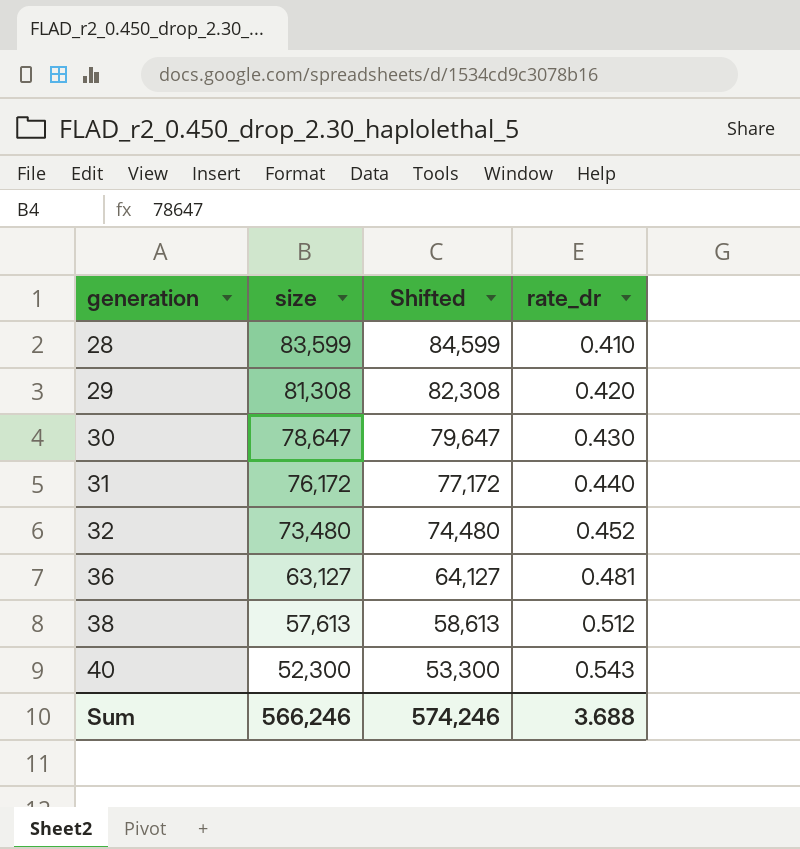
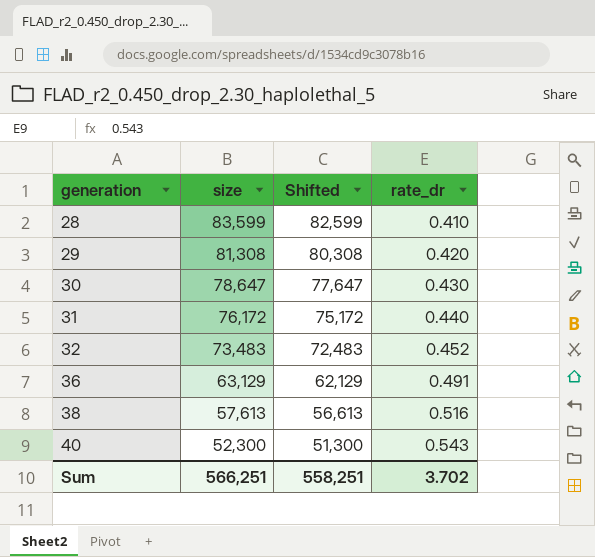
column Shifted | formula: [size] + 1000 -> [size] - 1000
32 | size: 73,480 -> 73,483
36 | size: 63,127 -> 63,129
36 | rate_dr: 0.481 -> 0.491
38 | rate_dr: 0.512 -> 0.516
Sum | size: 566,246 -> 566,251
Sum | Shifted: 574,246 -> 558,251
Sum | rate_dr: 3.688 -> 3.702

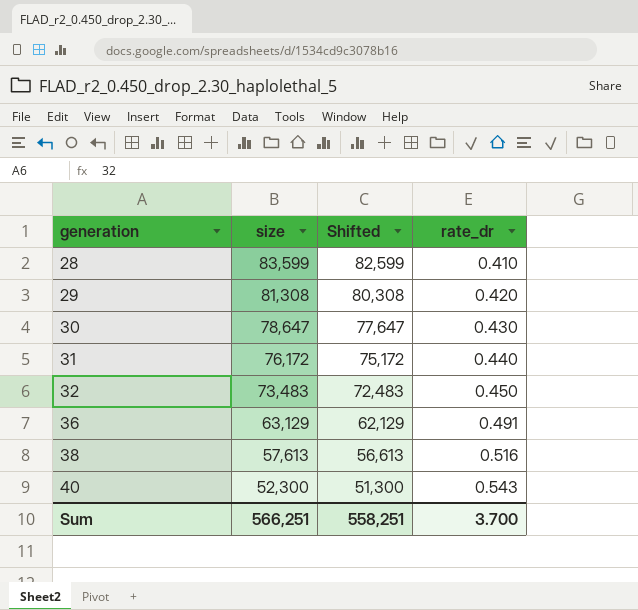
32 | rate_dr: 0.452 -> 0.450
Sum | rate_dr: 3.702 -> 3.700

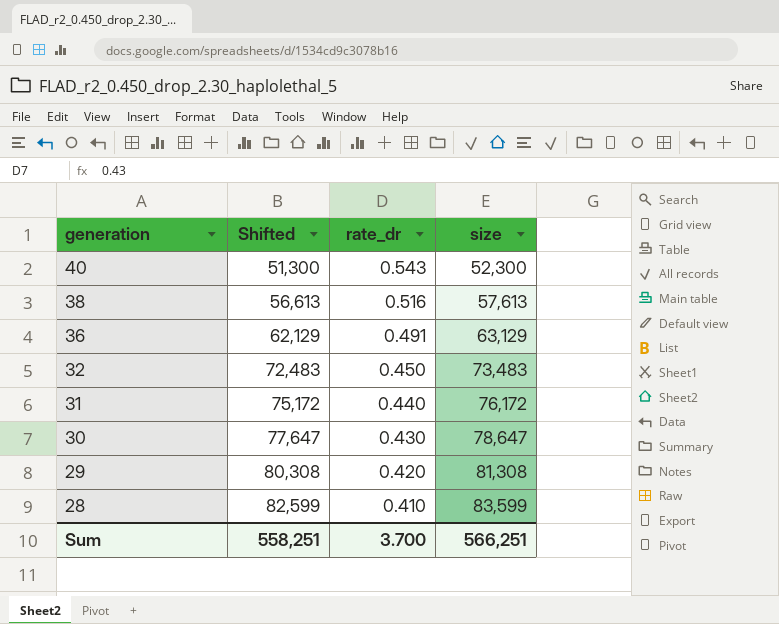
row order: generation ascending -> generation descending
column size | position: 2 -> 4

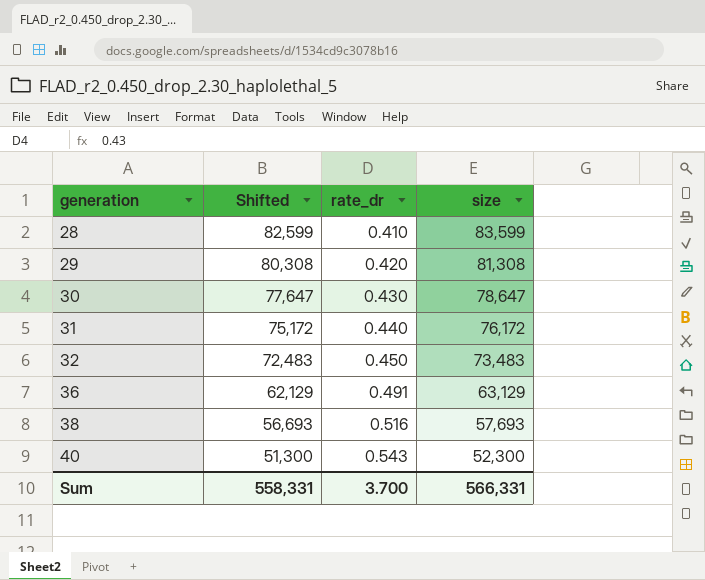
row order: generation descending -> generation ascending
38 | Shifted: 56,613 -> 56,693
38 | size: 57,613 -> 57,693
Sum | Shifted: 558,251 -> 558,331
Sum | size: 566,251 -> 566,331

